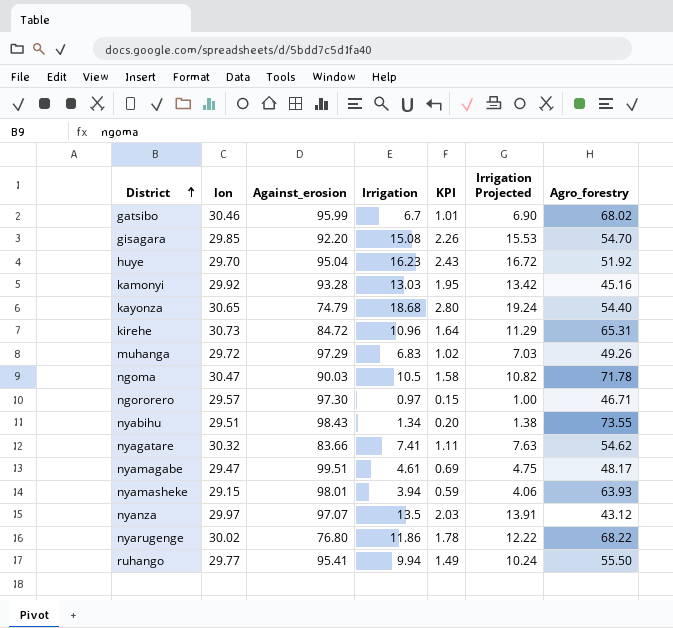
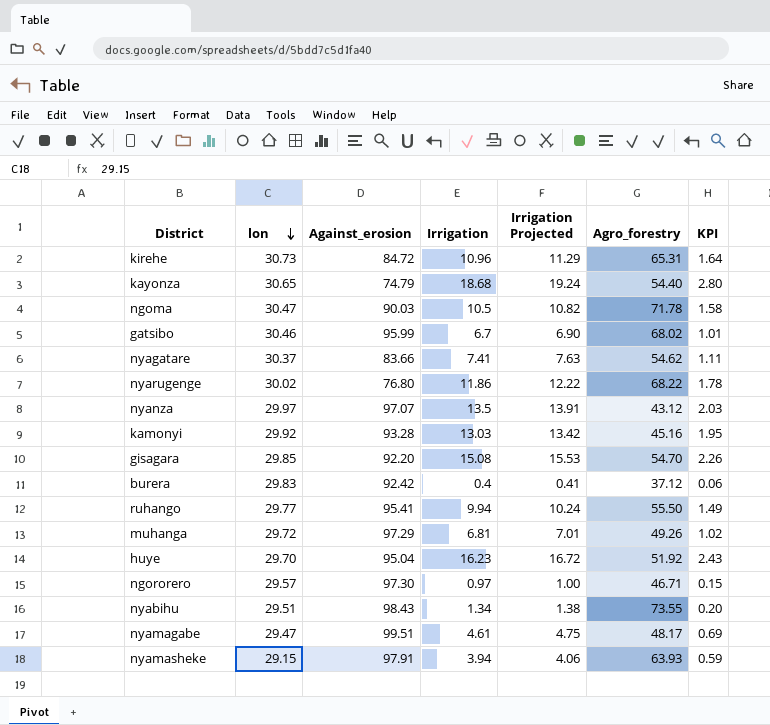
row order: District ascending -> lon descending
column KPI | position: 5 -> 7
nyagatare | lon: 30.32 -> 30.37
row burera: none -> 29.83 | 92.42 | 0.4 | 0.41 | 37.12 | 0.06
muhanga | Irrigation: 6.83 -> 6.81
muhanga | Irrigation Projected: 7.03 -> 7.01
nyamasheke | Against_erosion: 98.01 -> 97.91

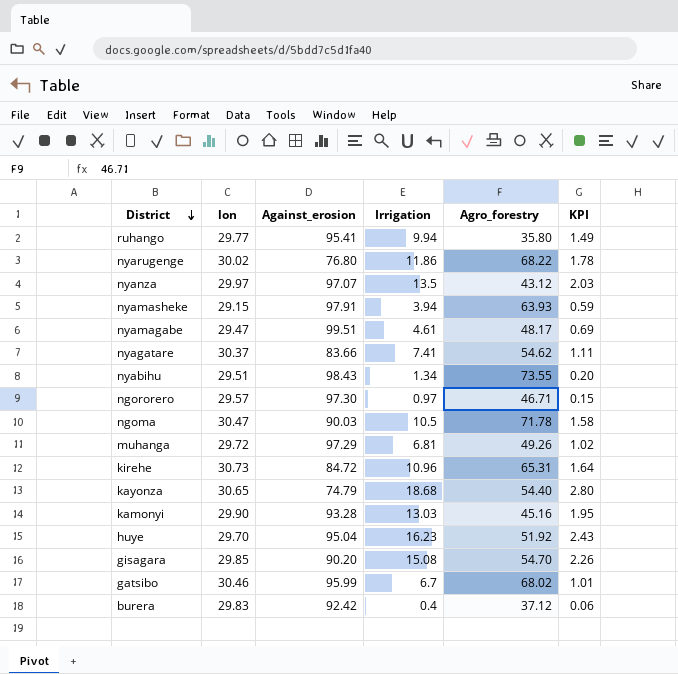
row order: lon descending -> District descending
column Irrigation Projected | formula: [Irrigation] * 1.03 -> none
ruhango | Agro_forestry: 55.50 -> 35.80
kamonyi | lon: 29.92 -> 29.90
gisagara | Against_erosion: 92.20 -> 90.20

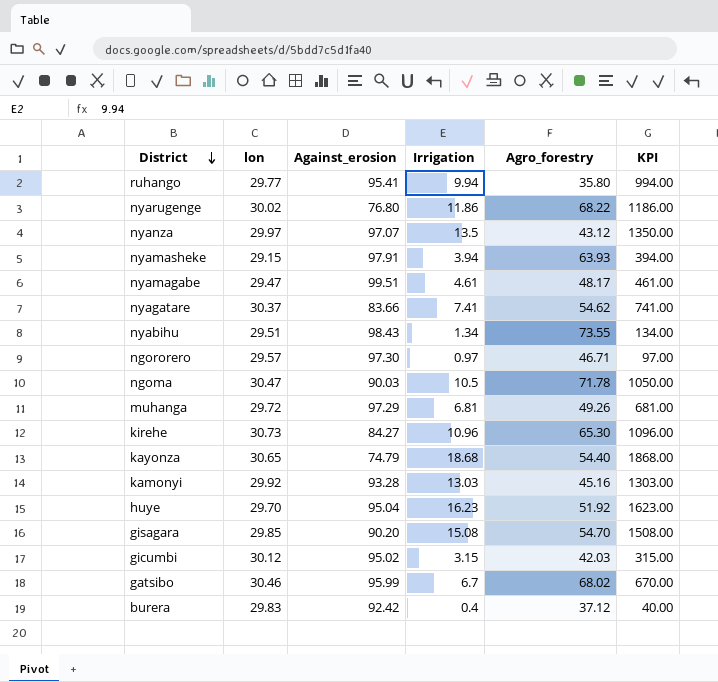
column KPI | formula: [Irrigation] * 0.15 -> [Irrigation] * 100
kirehe | Against_erosion: 84.72 -> 84.27
kirehe | Agro_forestry: 65.31 -> 65.30
kamonyi | lon: 29.90 -> 29.92
row gicumbi: none -> 30.12 | 95.02 | 3.15 | 42.03 | 315.00

